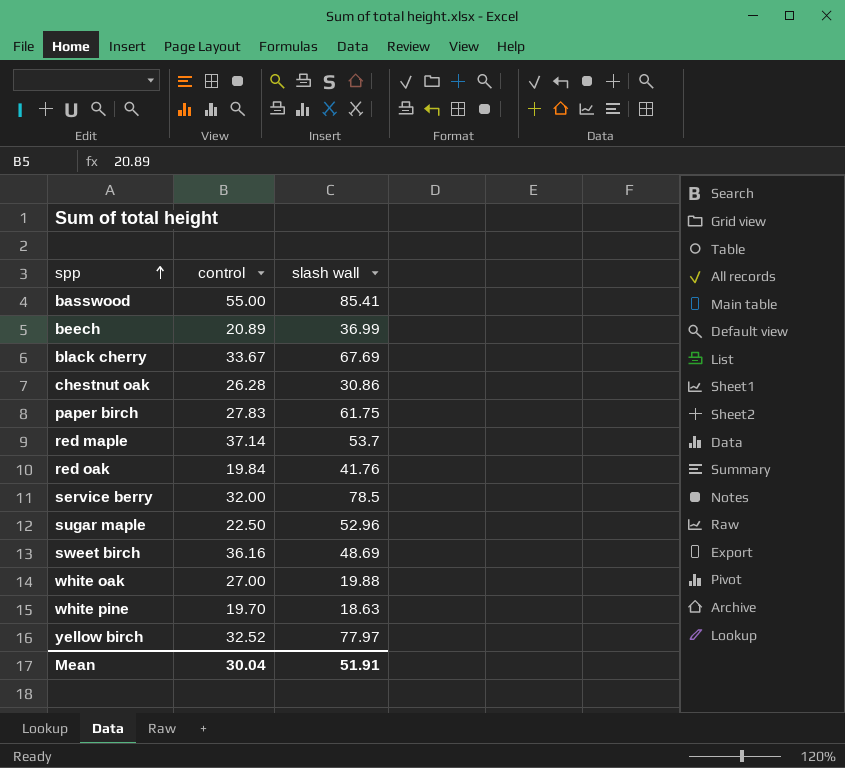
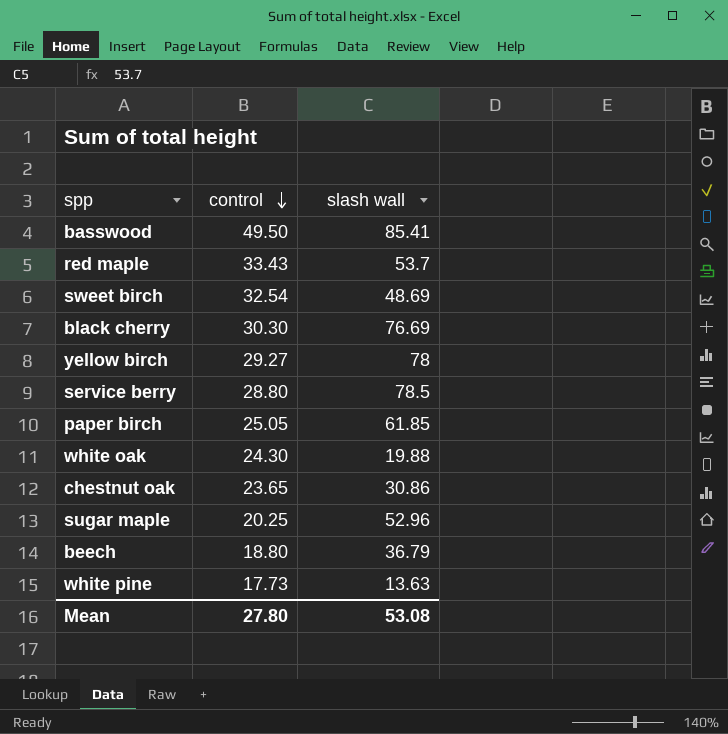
row order: spp ascending -> control descending
row red oak: 19.84 | 41.76 -> none
basswood | control: 55.00 -> 49.50
red maple | control: 37.14 -> 33.43
sweet birch | control: 36.16 -> 32.54
black cherry | control: 33.67 -> 30.30
black cherry | slash wall: 67.69 -> 76.69
yellow birch | control: 32.52 -> 29.27
yellow birch | slash wall: 77.97 -> 78
service berry | control: 32.00 -> 28.80
paper birch | control: 27.83 -> 25.05
paper birch | slash wall: 61.75 -> 61.85
white oak | control: 27.00 -> 24.30
chestnut oak | control: 26.28 -> 23.65
sugar maple | control: 22.50 -> 20.25
beech | control: 20.89 -> 18.80
beech | slash wall: 36.99 -> 36.79
white pine | control: 19.70 -> 17.73
white pine | slash wall: 18.63 -> 13.63
Mean | control: 30.04 -> 27.80
Mean | slash wall: 51.91 -> 53.08

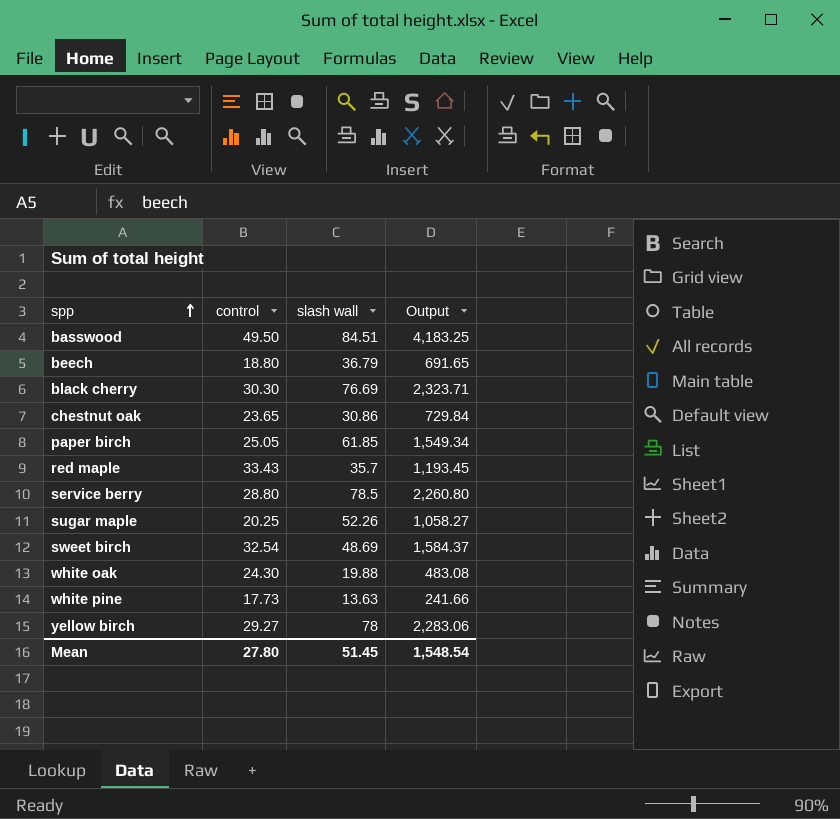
row order: control descending -> spp ascending
column Output | formula: none -> [control] * [slash wall]
basswood | slash wall: 85.41 -> 84.51
red maple | slash wall: 53.7 -> 35.7
sugar maple | slash wall: 52.96 -> 52.26
Mean | slash wall: 53.08 -> 51.45

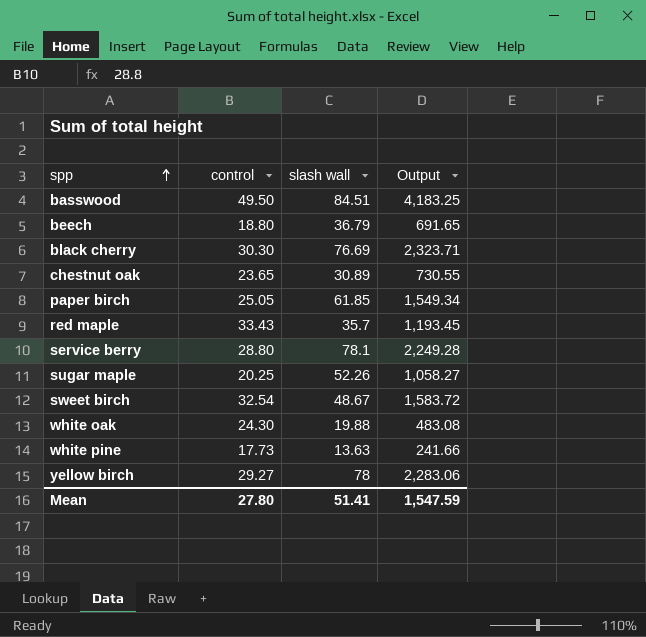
chestnut oak | slash wall: 30.86 -> 30.89
chestnut oak | Output: 729.84 -> 730.55
service berry | slash wall: 78.5 -> 78.1
service berry | Output: 2,260.80 -> 2,249.28
sweet birch | slash wall: 48.69 -> 48.67
sweet birch | Output: 1,584.37 -> 1,583.72
Mean | slash wall: 51.45 -> 51.41
Mean | Output: 1,548.54 -> 1,547.59

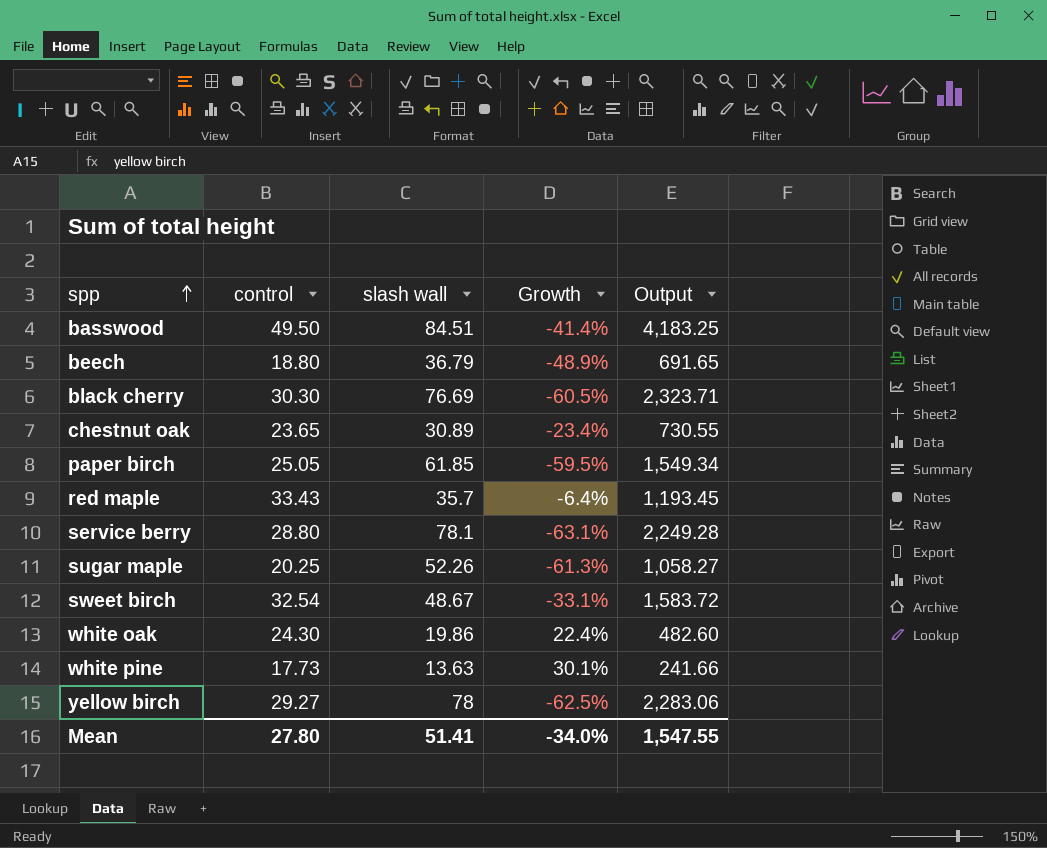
column Growth | formula: none -> ([control] - [slash wall]) / [slash wall]
white oak | slash wall: 19.88 -> 19.86
white oak | Output: 483.08 -> 482.60
Mean | Output: 1,547.59 -> 1,547.55

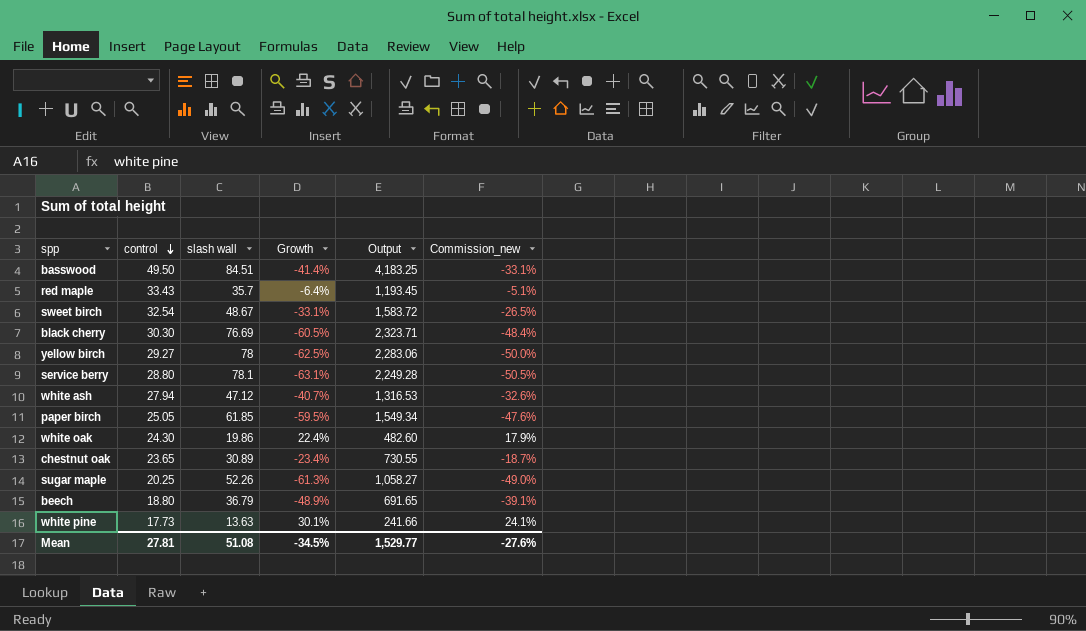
row order: spp ascending -> control descending
column Commission_new | formula: none -> [Growth] * 0.8
row white ash: none -> 27.94 | 47.12 | -40.7% | 1,316.53 | -32.6%
Mean | control: 27.80 -> 27.81
Mean | slash wall: 51.41 -> 51.08
Mean | Growth: -34.0% -> -34.5%
Mean | Output: 1,547.55 -> 1,529.77

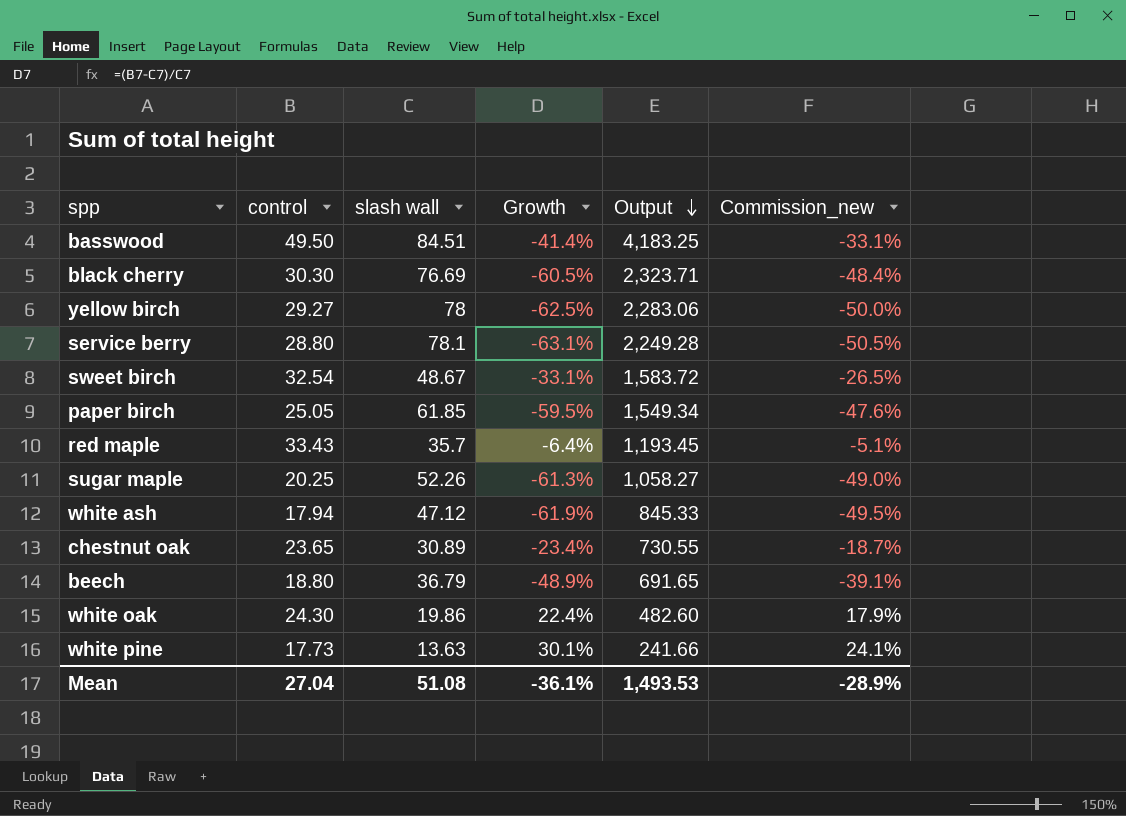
row order: control descending -> Output descending
white ash | control: 27.94 -> 17.94
white ash | Growth: -40.7% -> -61.9%
white ash | Output: 1,316.53 -> 845.33
white ash | Commission_new: -32.6% -> -49.5%
Mean | control: 27.81 -> 27.04
Mean | Growth: -34.5% -> -36.1%
Mean | Output: 1,529.77 -> 1,493.53
Mean | Commission_new: -27.6% -> -28.9%

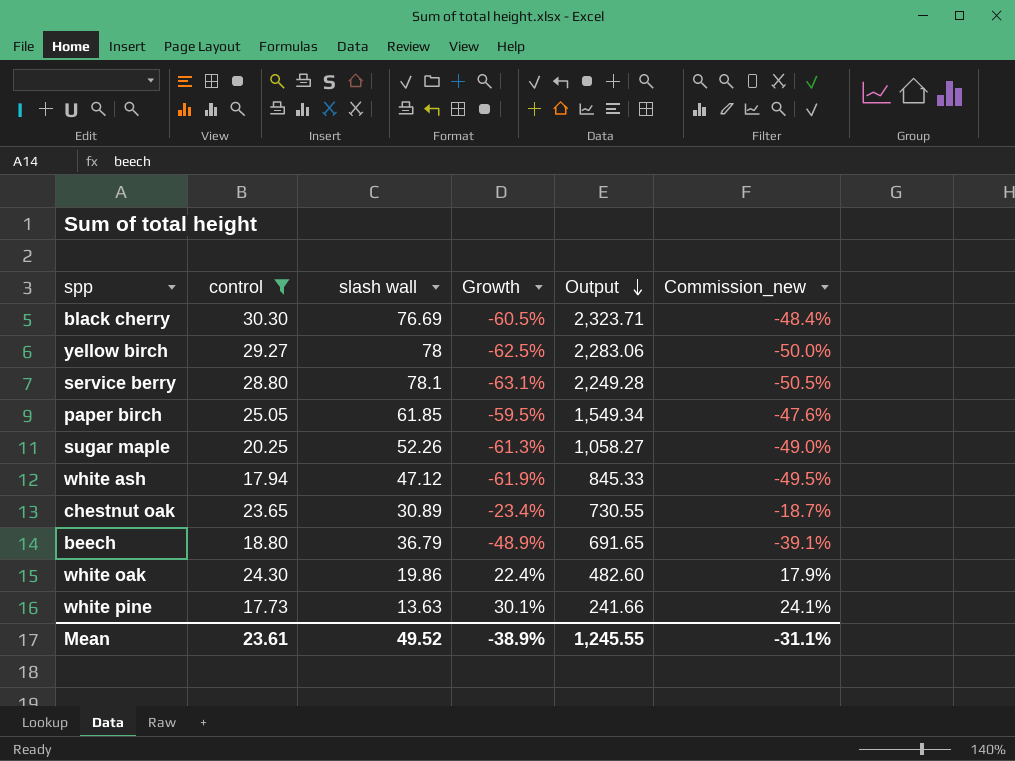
filter: none -> control <= 30.30
Mean | control: 27.04 -> 23.61
Mean | slash wall: 51.08 -> 49.52
Mean | Growth: -36.1% -> -38.9%
Mean | Output: 1,493.53 -> 1,245.55
Mean | Commission_new: -28.9% -> -31.1%

